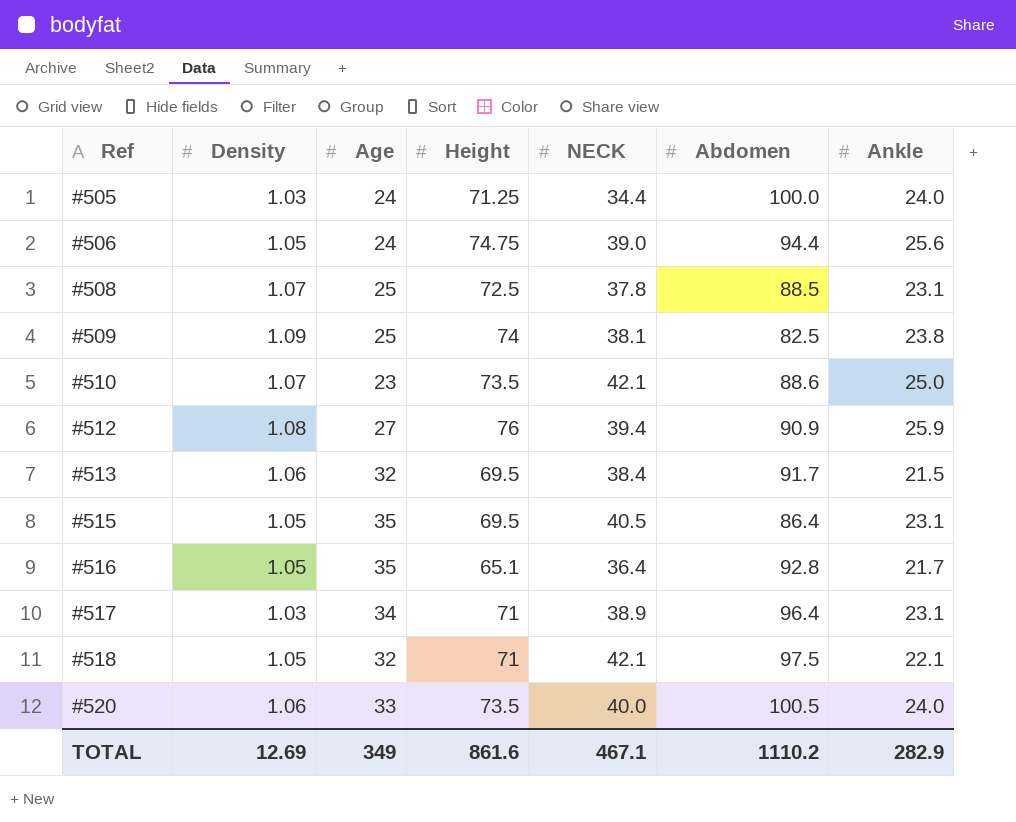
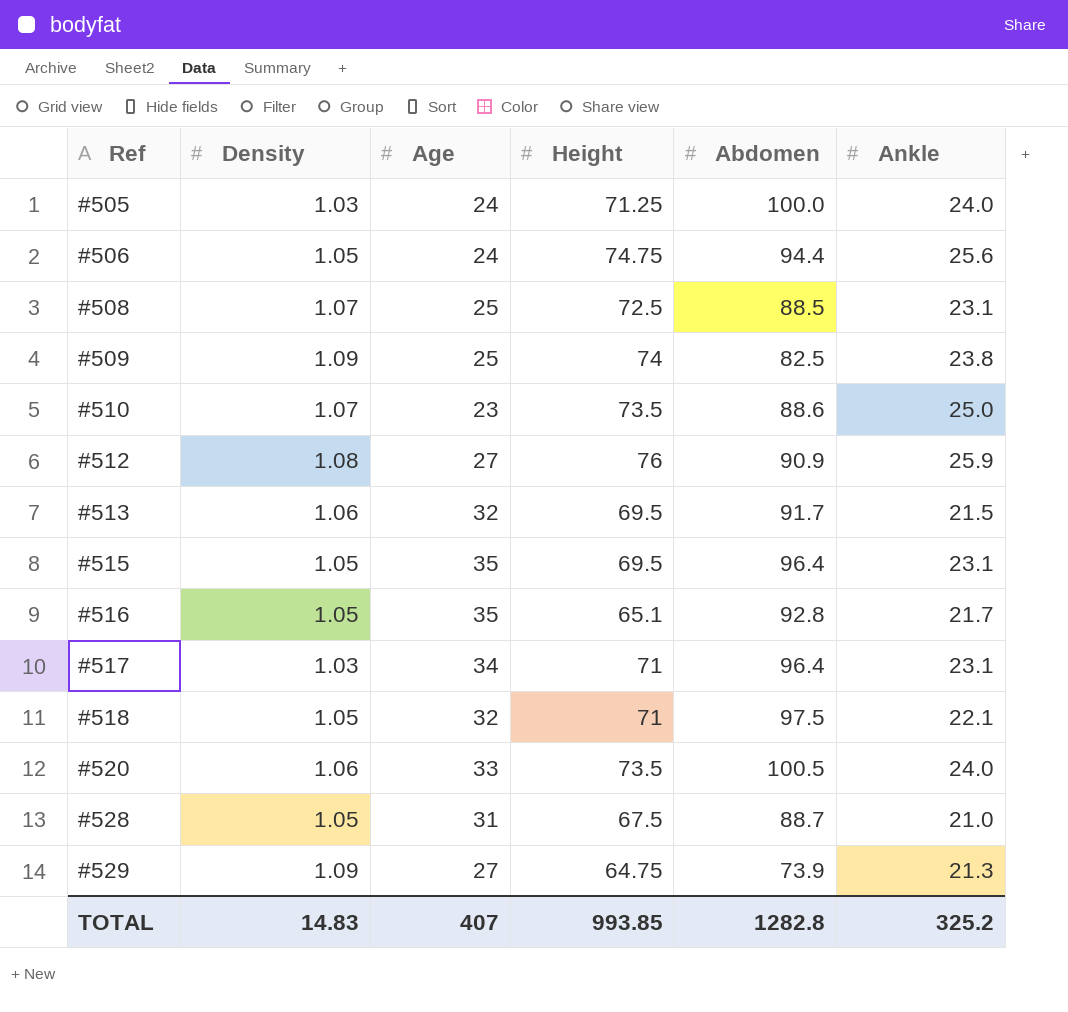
column NECK | position: 5 -> none
#515 | Abdomen: 86.4 -> 96.4
row #528: none -> 1.05 | 31 | 67.5 | 88.7 | 21.0
row #529: none -> 1.09 | 27 | 64.75 | 73.9 | 21.3
TOTAL | Density: 12.69 -> 14.83
TOTAL | Age: 349 -> 407
TOTAL | Height: 861.6 -> 993.85
TOTAL | Abdomen: 1110.2 -> 1282.8
TOTAL | Ankle: 282.9 -> 325.2

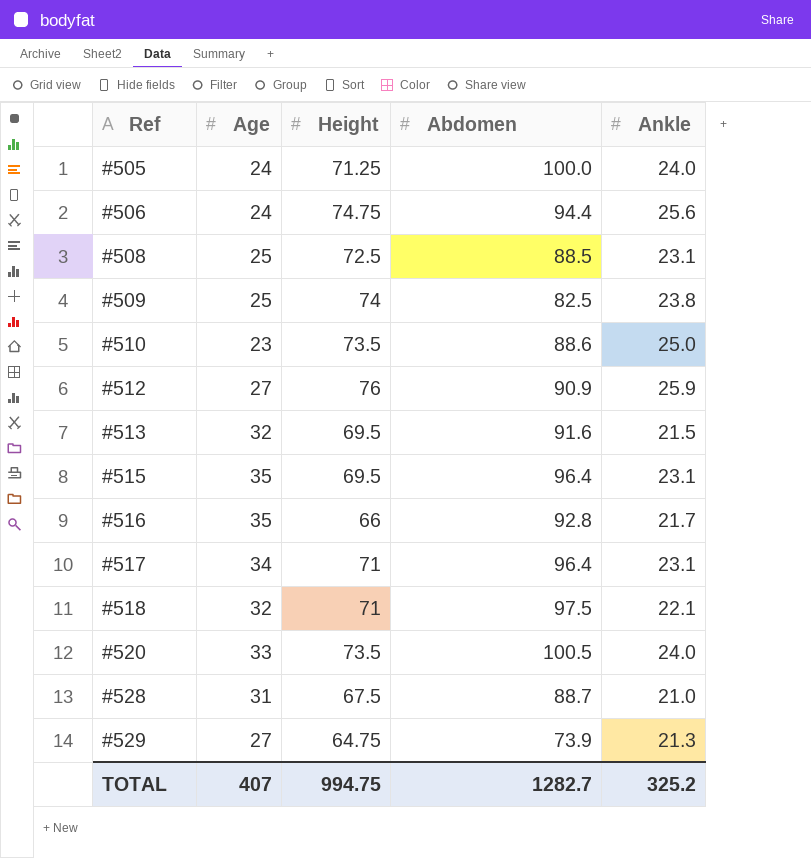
column Density | position: 2 -> none
#513 | Abdomen: 91.7 -> 91.6
#516 | Height: 65.1 -> 66
TOTAL | Height: 993.85 -> 994.75
TOTAL | Abdomen: 1282.8 -> 1282.7

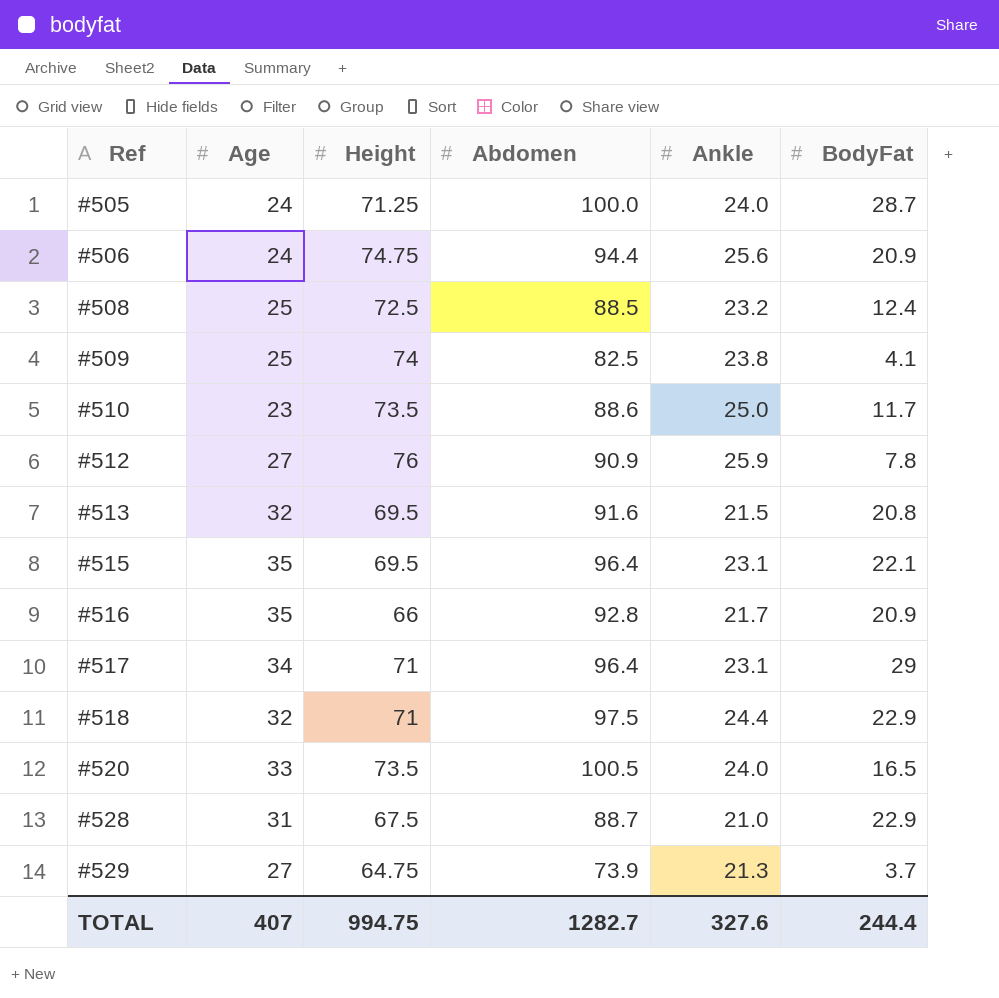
column BodyFat | position: none -> 6
#508 | Ankle: 23.1 -> 23.2
#518 | Ankle: 22.1 -> 24.4
TOTAL | Ankle: 325.2 -> 327.6

